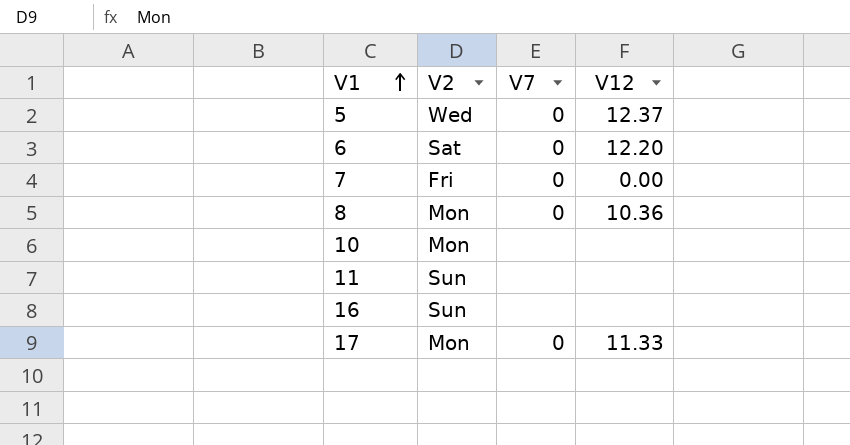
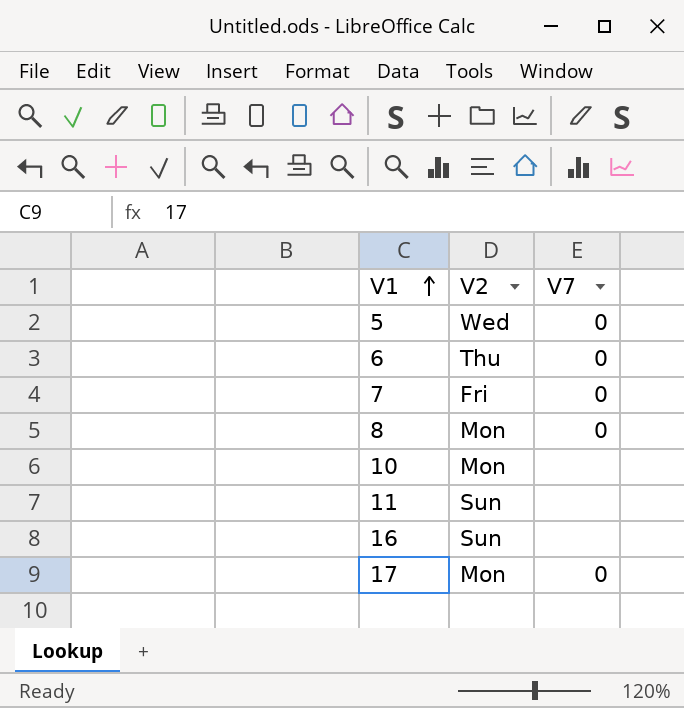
column V12 | position: 4 -> none
6 | V2: Sat -> Thu

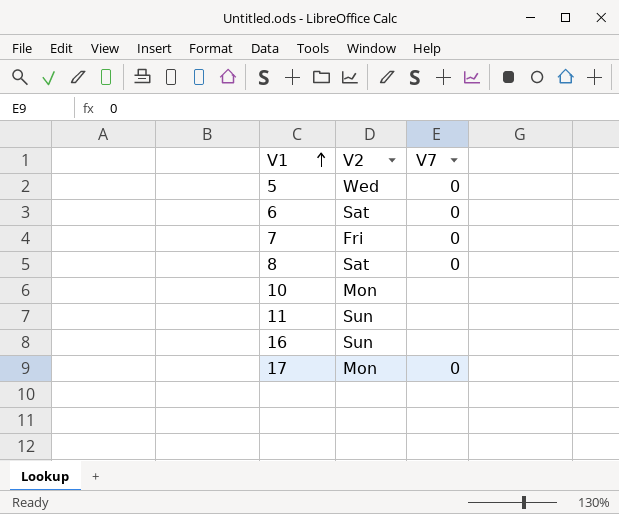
6 | V2: Thu -> Sat
8 | V2: Mon -> Sat

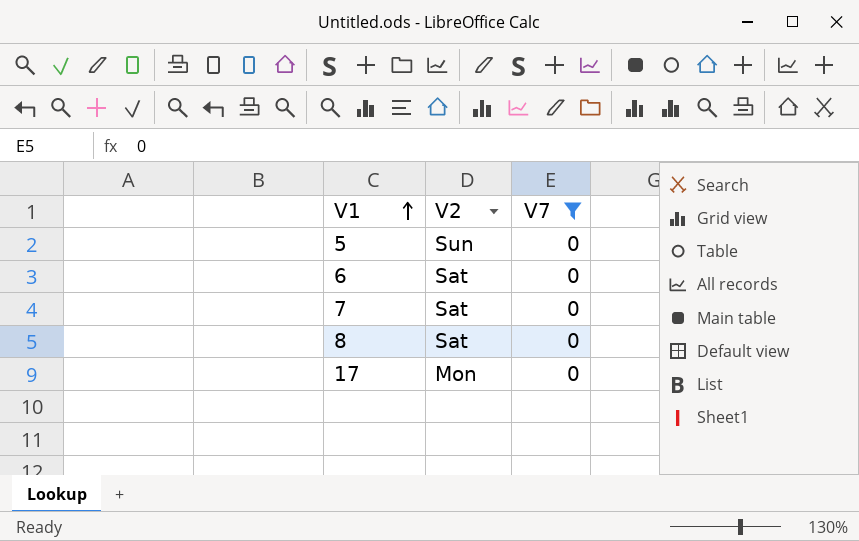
filter: none -> V7 = 0
5 | V2: Wed -> Sun
7 | V2: Fri -> Sat

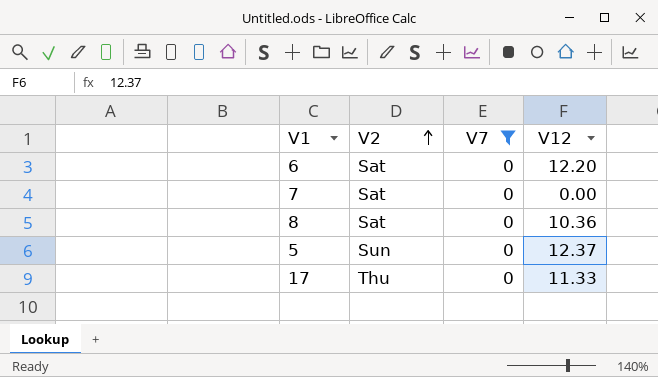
row order: V1 ascending -> V2 ascending
column V12 | position: none -> 4
17 | V2: Mon -> Thu

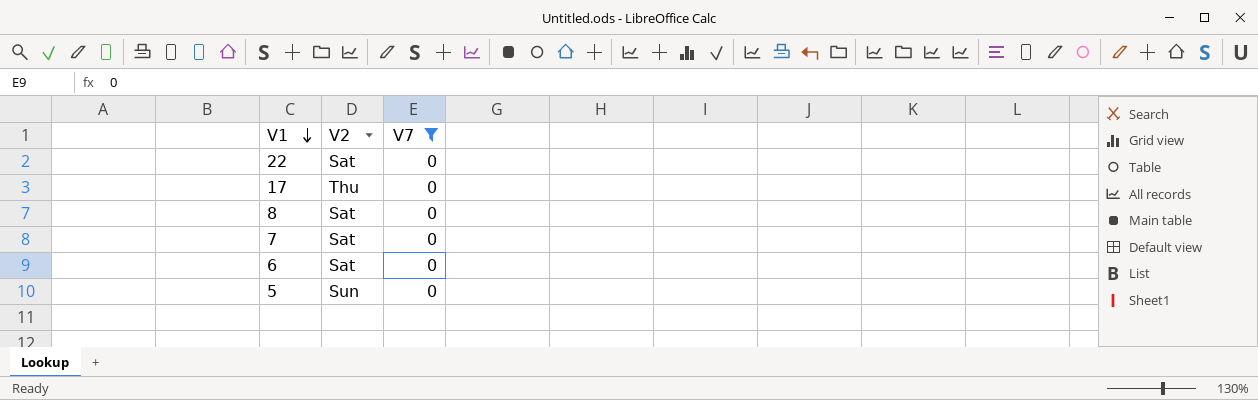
row order: V2 ascending -> V1 descending
column V12 | position: 4 -> none
row 22: none -> Sat | 0

